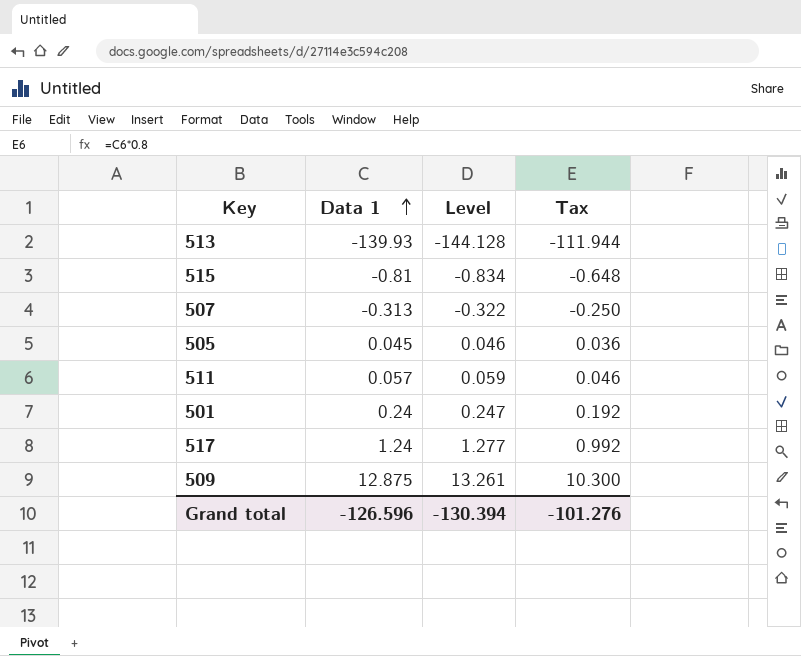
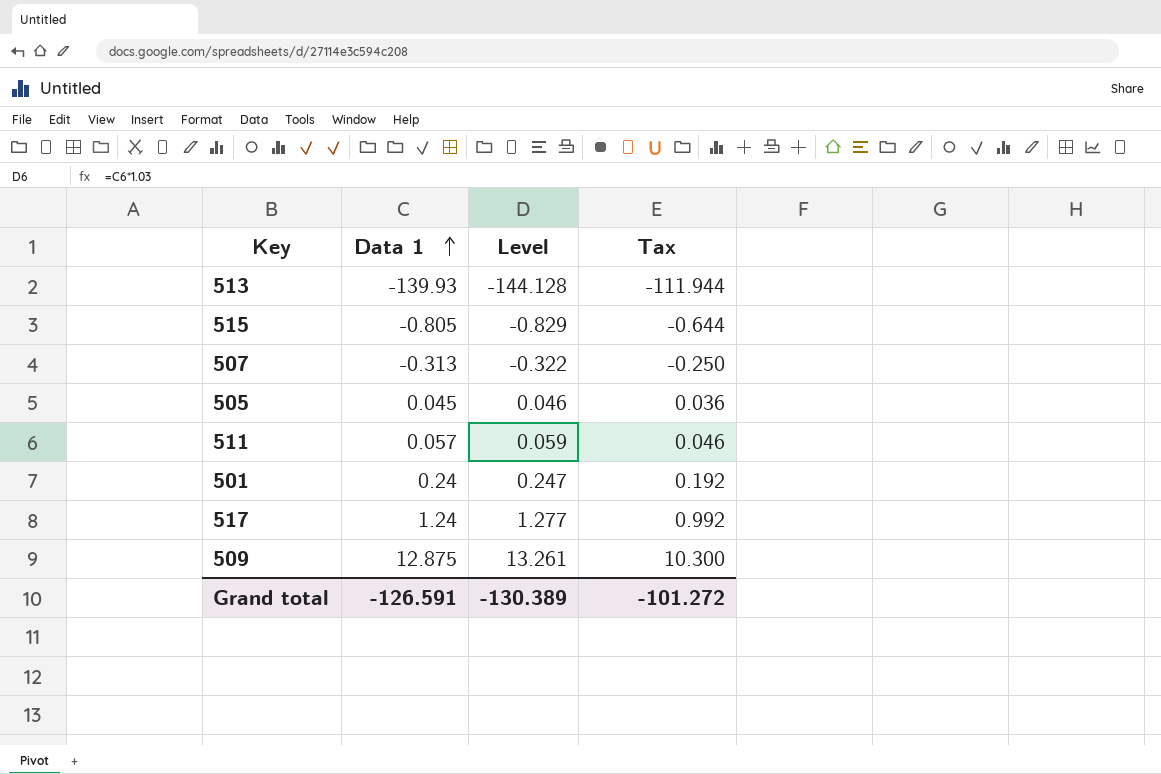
515 | Data 1: -0.81 -> -0.805
515 | Level: -0.834 -> -0.829
515 | Tax: -0.648 -> -0.644
Grand total | Data 1: -126.596 -> -126.591
Grand total | Level: -130.394 -> -130.389
Grand total | Tax: -101.276 -> -101.272

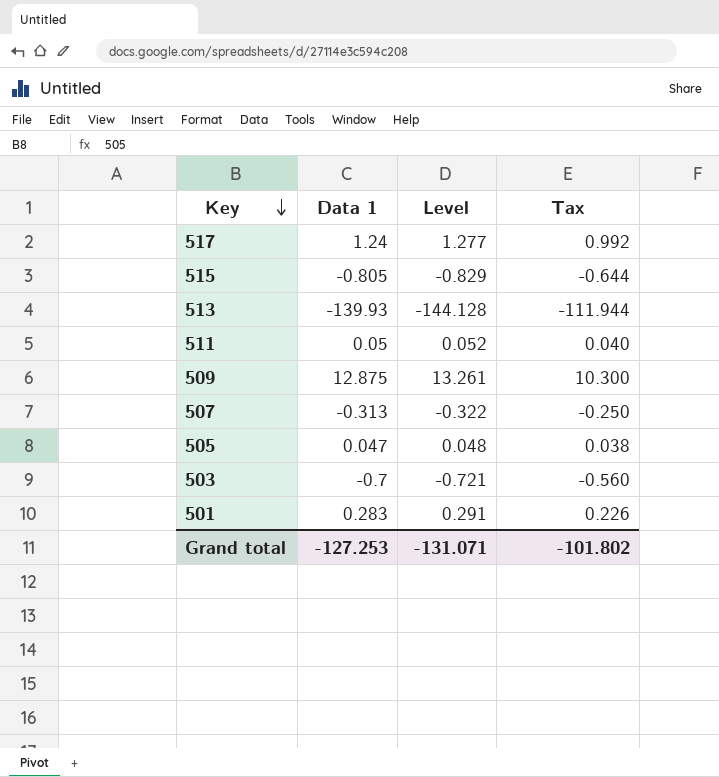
row order: Data 1 ascending -> Key descending
511 | Data 1: 0.057 -> 0.05
511 | Level: 0.059 -> 0.052
511 | Tax: 0.046 -> 0.040
505 | Data 1: 0.045 -> 0.047
505 | Level: 0.046 -> 0.048
505 | Tax: 0.036 -> 0.038
row 503: none -> -0.7 | -0.721 | -0.560
501 | Data 1: 0.24 -> 0.283
501 | Level: 0.247 -> 0.291
501 | Tax: 0.192 -> 0.226
Grand total | Data 1: -126.591 -> -127.253
Grand total | Level: -130.389 -> -131.071
Grand total | Tax: -101.272 -> -101.802

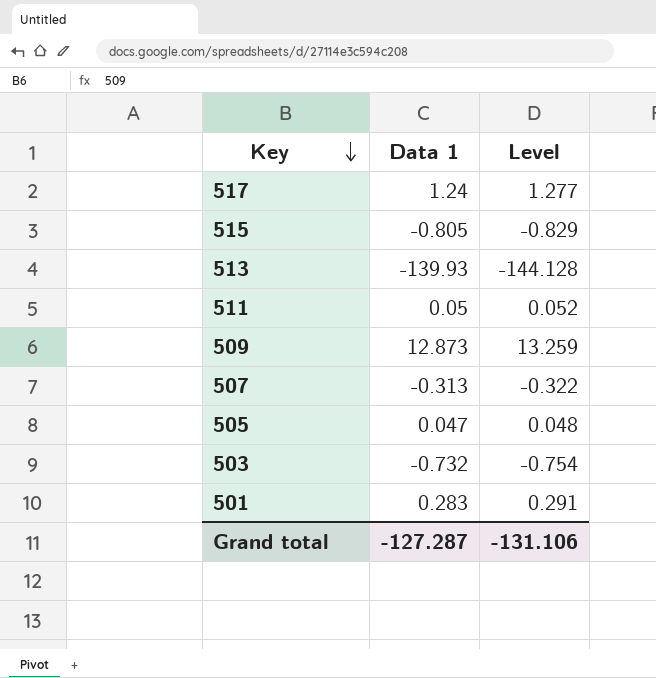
column Tax | formula: [Data 1] * 0.8 -> none
509 | Data 1: 12.875 -> 12.873
509 | Level: 13.261 -> 13.259
503 | Data 1: -0.7 -> -0.732
503 | Level: -0.721 -> -0.754
Grand total | Data 1: -127.253 -> -127.287
Grand total | Level: -131.071 -> -131.106

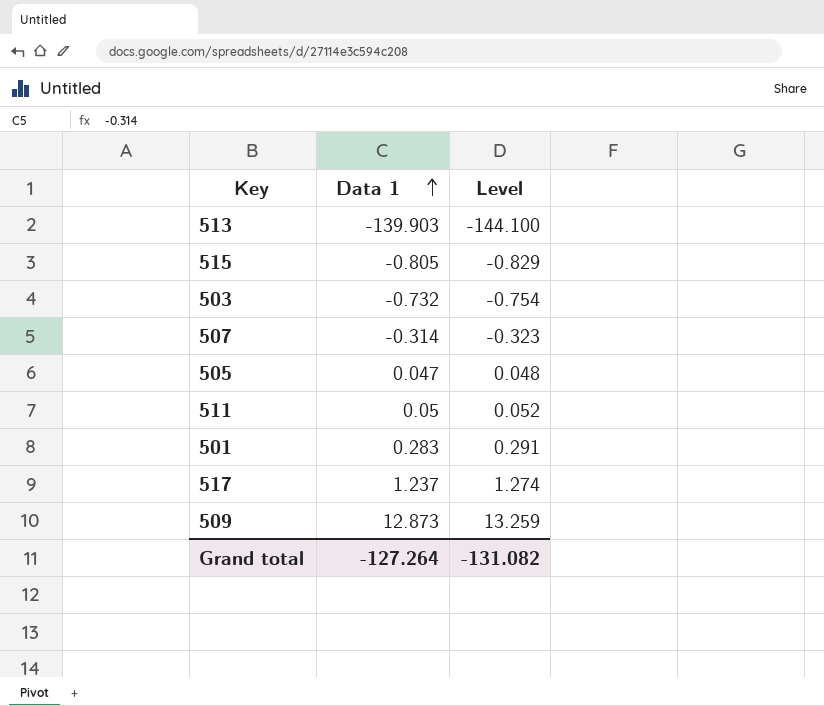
row order: Key descending -> Data 1 ascending
513 | Data 1: -139.93 -> -139.903
513 | Level: -144.128 -> -144.100
507 | Data 1: -0.313 -> -0.314
507 | Level: -0.322 -> -0.323
517 | Data 1: 1.24 -> 1.237
517 | Level: 1.277 -> 1.274
Grand total | Data 1: -127.287 -> -127.264
Grand total | Level: -131.106 -> -131.082

